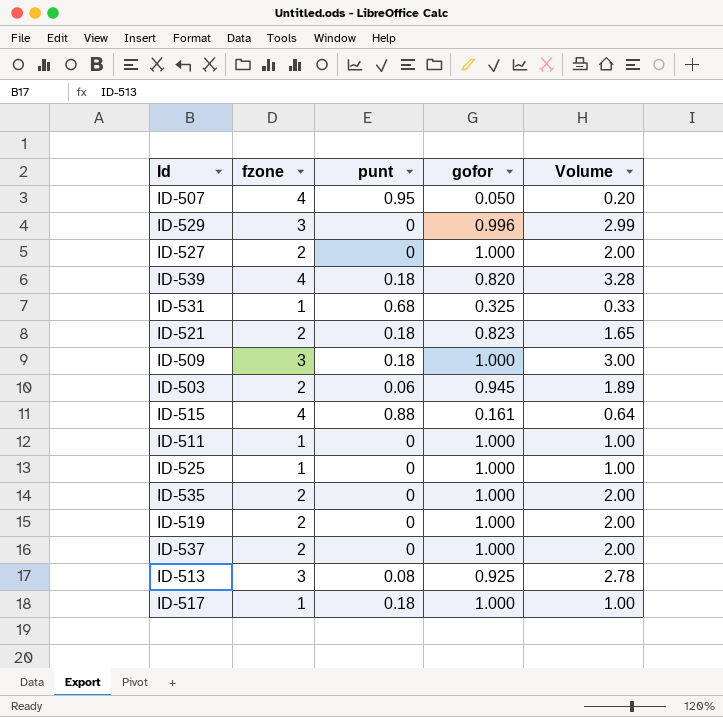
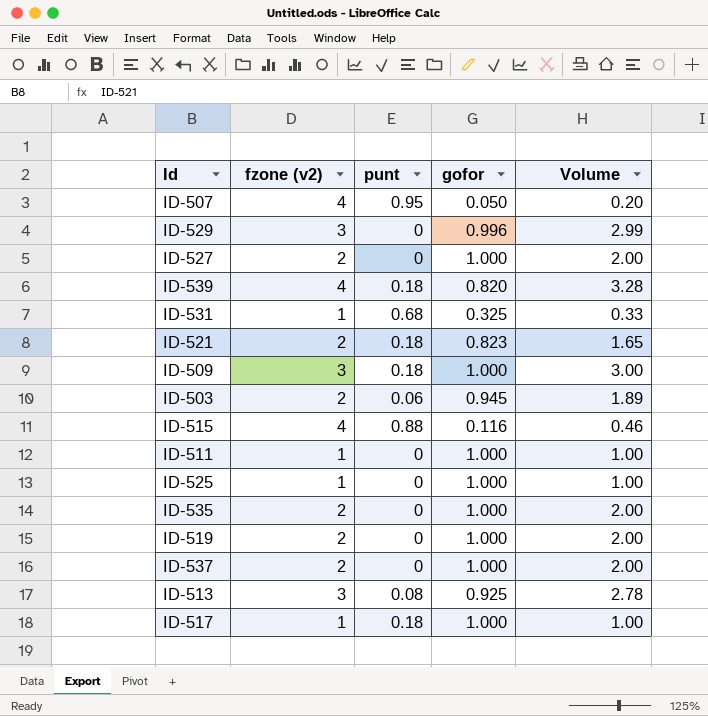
column name: fzone -> fzone (v2)
ID-515 | gofor: 0.161 -> 0.116
ID-515 | Volume: 0.64 -> 0.46

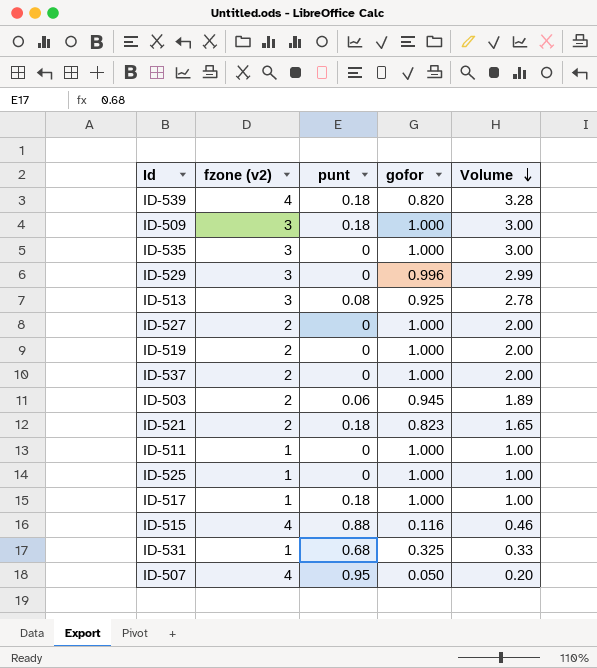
row order: none -> Volume descending
ID-535 | fzone (v2): 2 -> 3
ID-535 | Volume: 2.00 -> 3.00

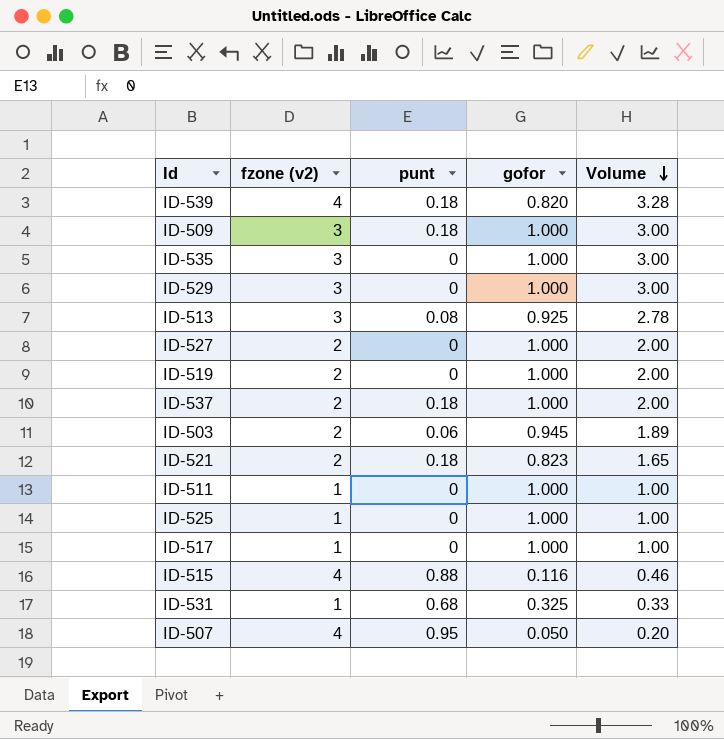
ID-529 | gofor: 0.996 -> 1.000
ID-529 | Volume: 2.99 -> 3.00
ID-537 | punt: 0 -> 0.18
ID-517 | punt: 0.18 -> 0

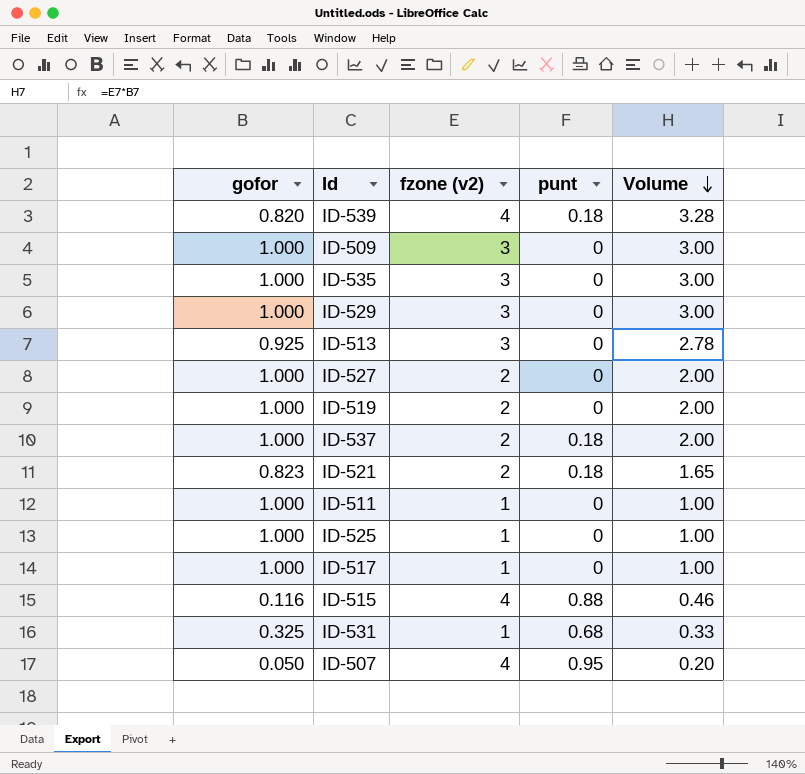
column gofor | position: 4 -> 1
row ID-503: 2 | 0.06 | 0.945 | 1.89 -> none
ID-509 | punt: 0.18 -> 0
ID-513 | punt: 0.08 -> 0

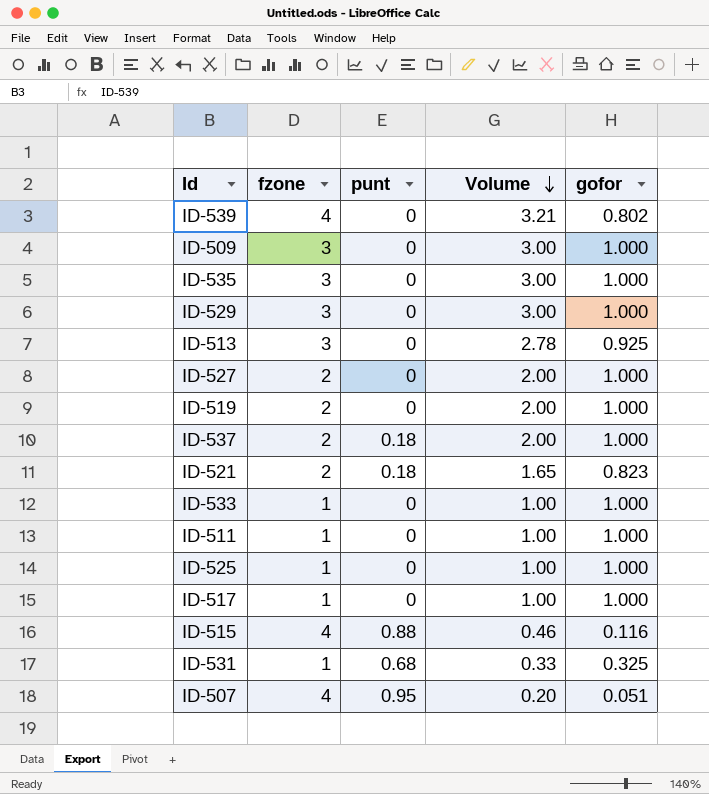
column name: fzone (v2) -> fzone
column gofor | position: 1 -> 5
ID-539 | punt: 0.18 -> 0
ID-539 | Volume: 3.28 -> 3.21
ID-539 | gofor: 0.820 -> 0.802
row ID-533: none -> 1 | 0 | 1.00 | 1.000
ID-507 | gofor: 0.050 -> 0.051

